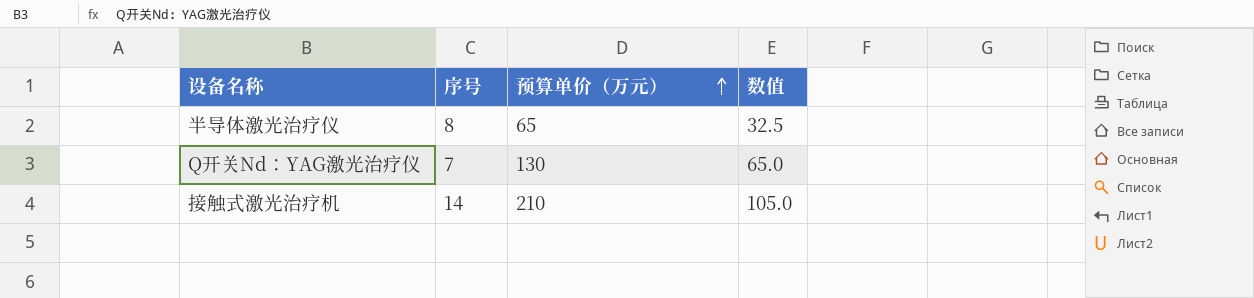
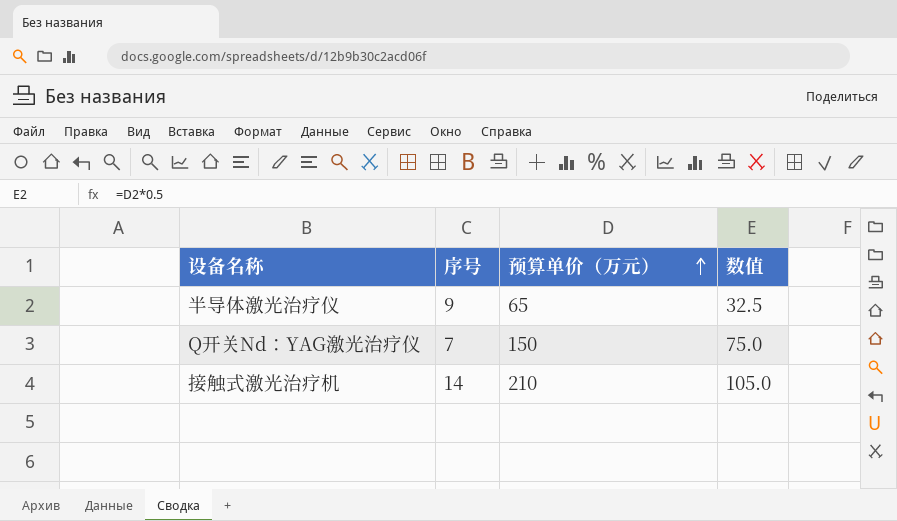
半导体激光治疗仪 | 序号: 8 -> 9
Q开关Nd：YAG激光治疗仪 | 预算单价（万元）: 130 -> 150
Q开关Nd：YAG激光治疗仪 | 数值: 65.0 -> 75.0

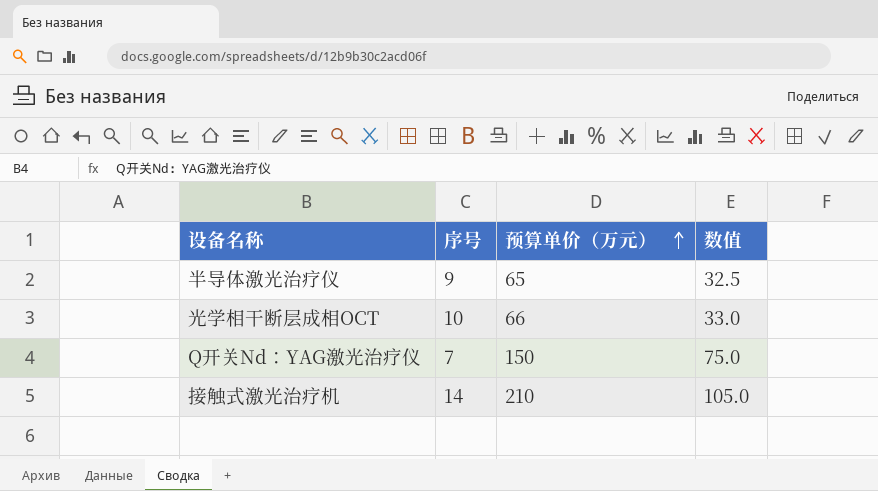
row 光学相干断层成相OCT: none -> 10 | 66 | 33.0

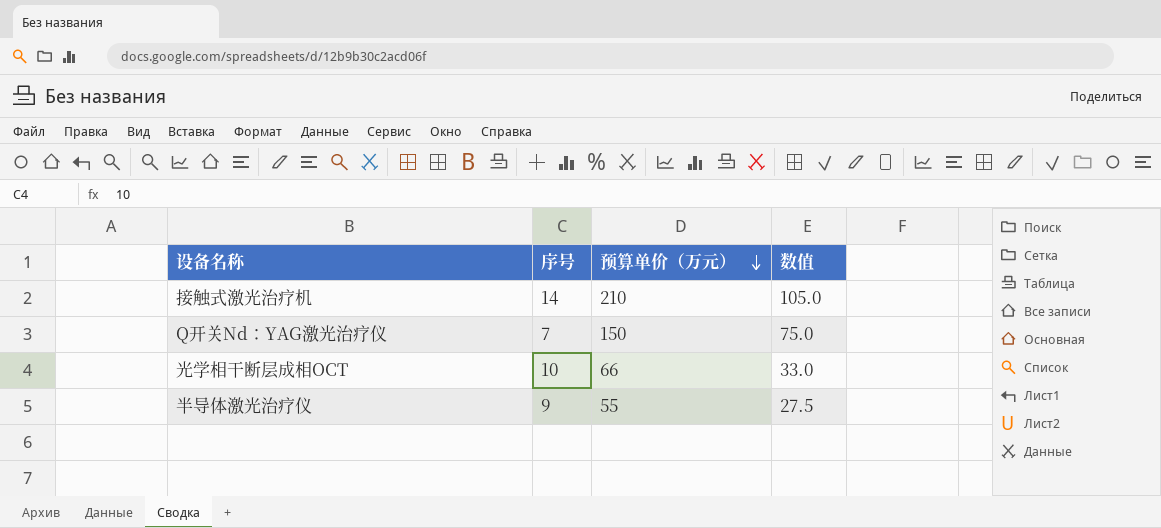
row order: 预算单价（万元） ascending -> 预算单价（万元） descending
半导体激光治疗仪 | 预算单价（万元）: 65 -> 55
半导体激光治疗仪 | 数值: 32.5 -> 27.5

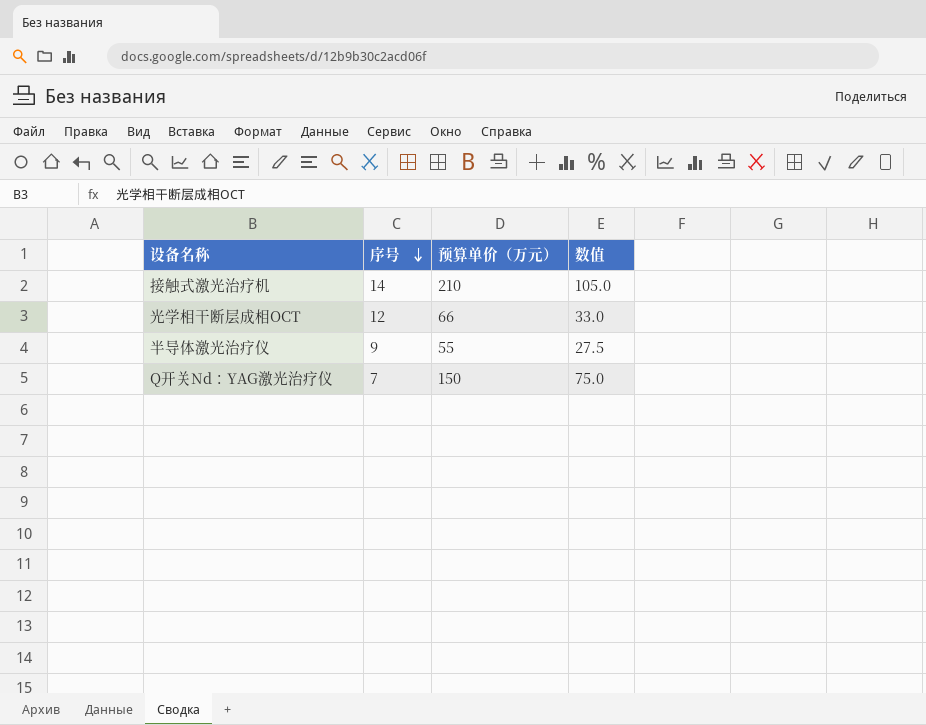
row order: 预算单价（万元） descending -> 序号 descending
光学相干断层成相OCT | 序号: 10 -> 12

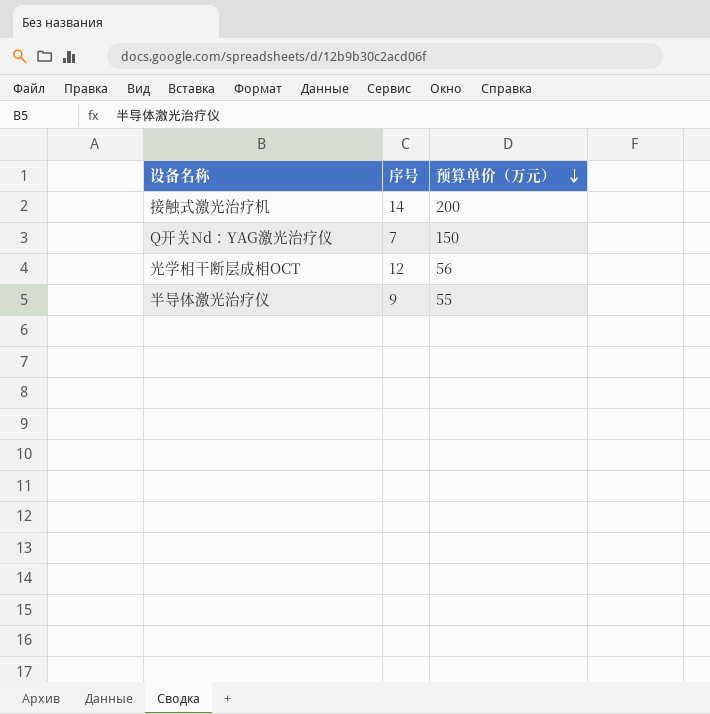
row order: 序号 descending -> 预算单价（万元） descending
column 数值 | formula: [预算单价（万元）] * 0.5 -> none
接触式激光治疗机 | 预算单价（万元）: 210 -> 200
光学相干断层成相OCT | 预算单价（万元）: 66 -> 56

